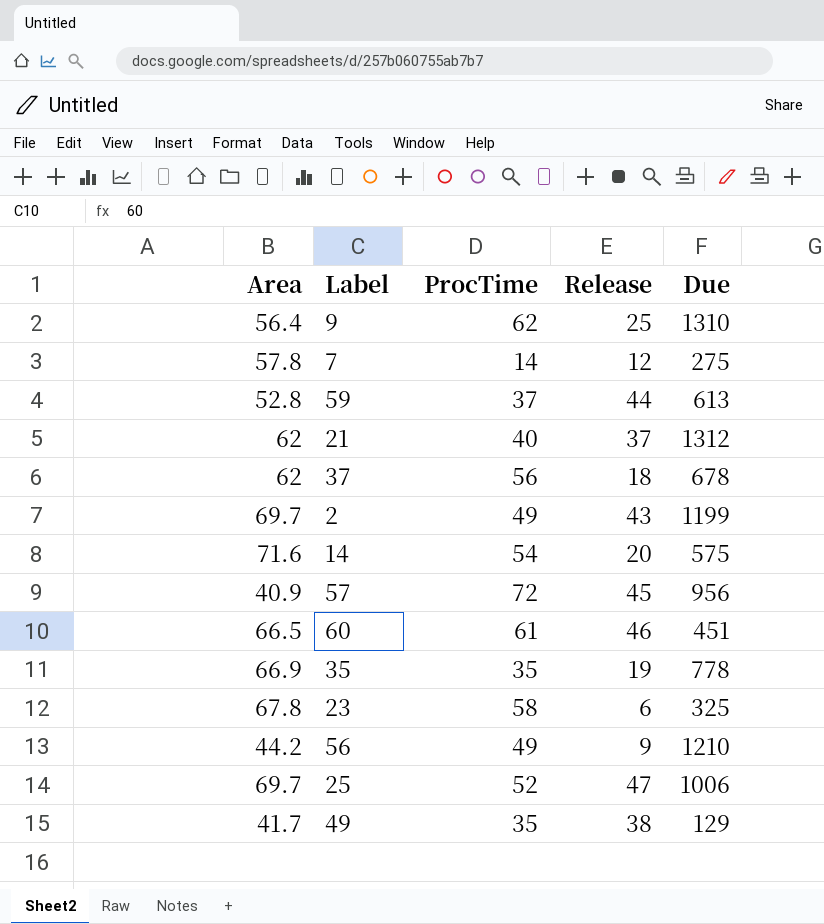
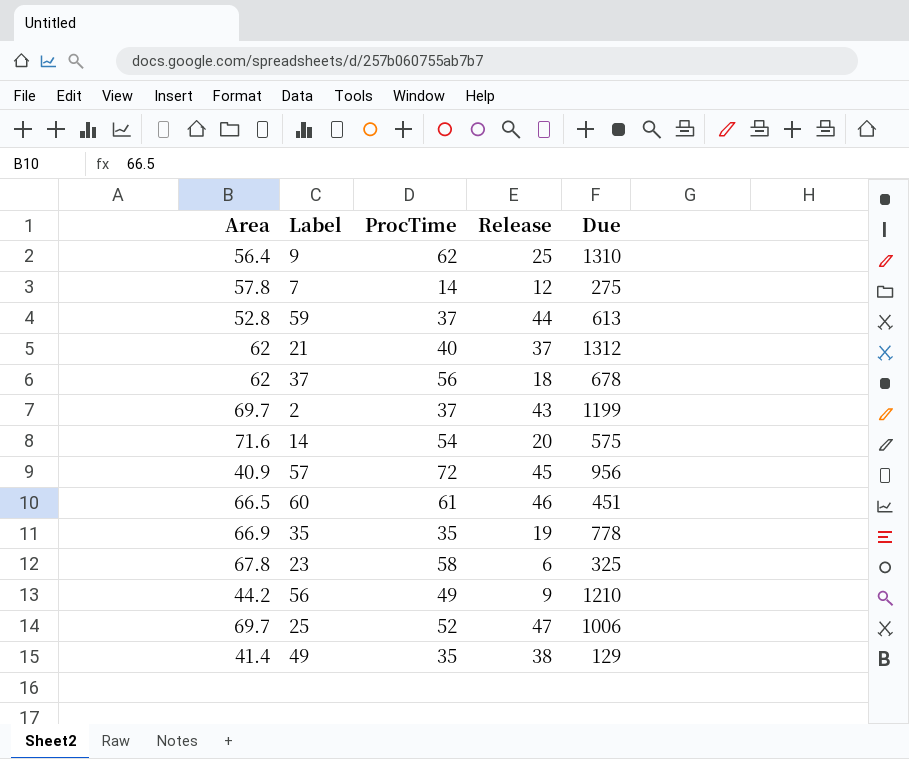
2 | ProcTime: 49 -> 37
49 | Area: 41.7 -> 41.4

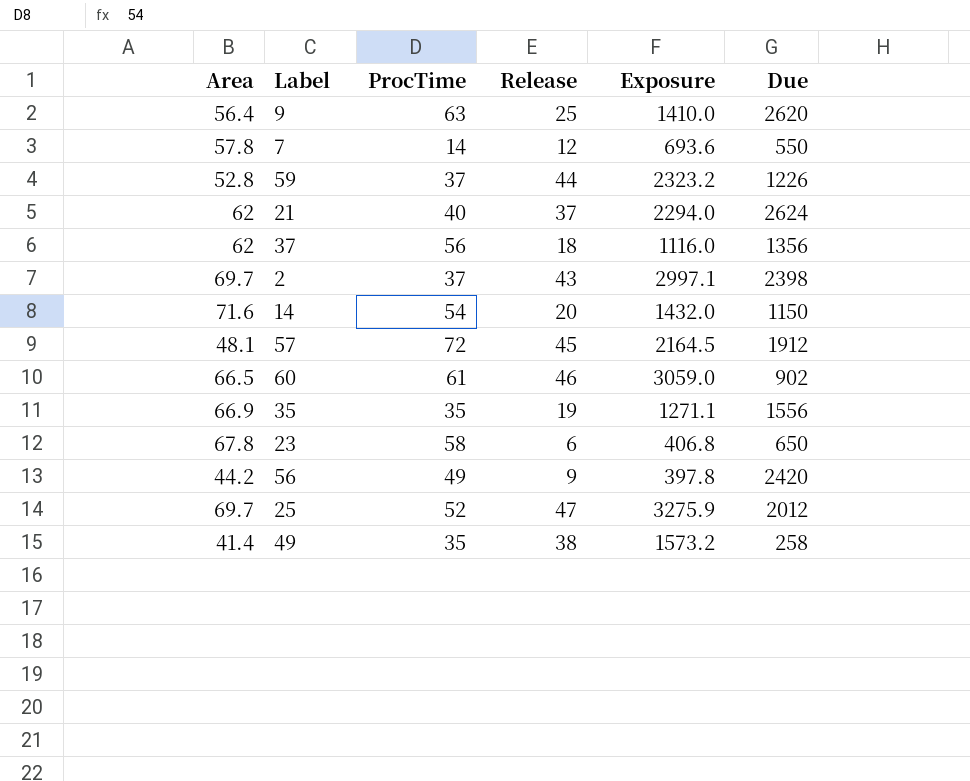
column Exposure | formula: none -> [Area] * [Release]
9 | ProcTime: 62 -> 63
9 | Due: 1310 -> 2620
7 | Due: 275 -> 550
59 | Due: 613 -> 1226
21 | Due: 1312 -> 2624
37 | Due: 678 -> 1356
2 | Due: 1199 -> 2398
14 | Due: 575 -> 1150
57 | Area: 40.9 -> 48.1
57 | Due: 956 -> 1912
60 | Due: 451 -> 902
35 | Due: 778 -> 1556
23 | Due: 325 -> 650
56 | Due: 1210 -> 2420
25 | Due: 1006 -> 2012
49 | Due: 129 -> 258

